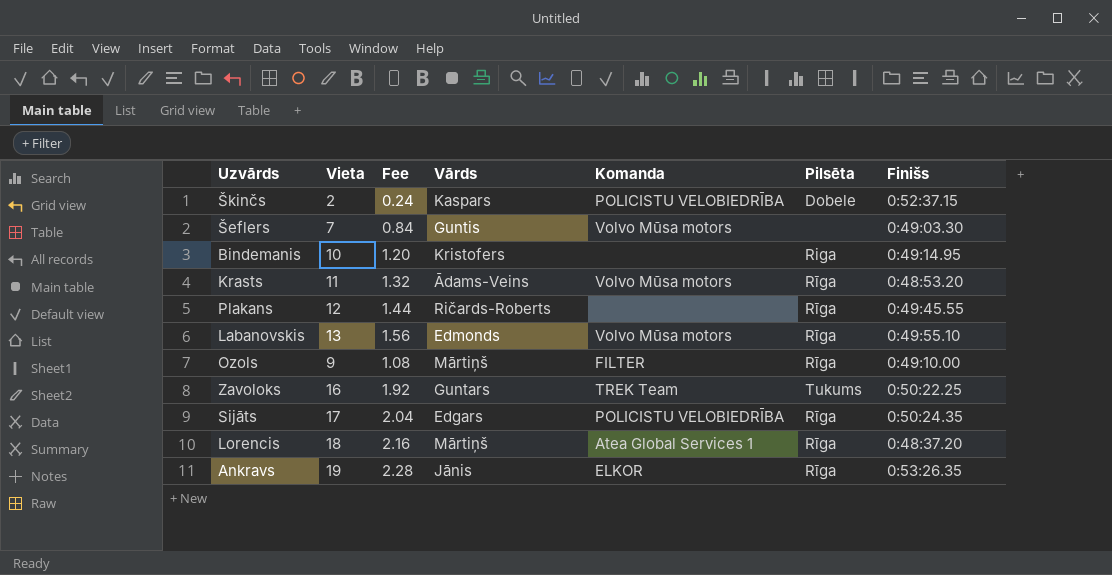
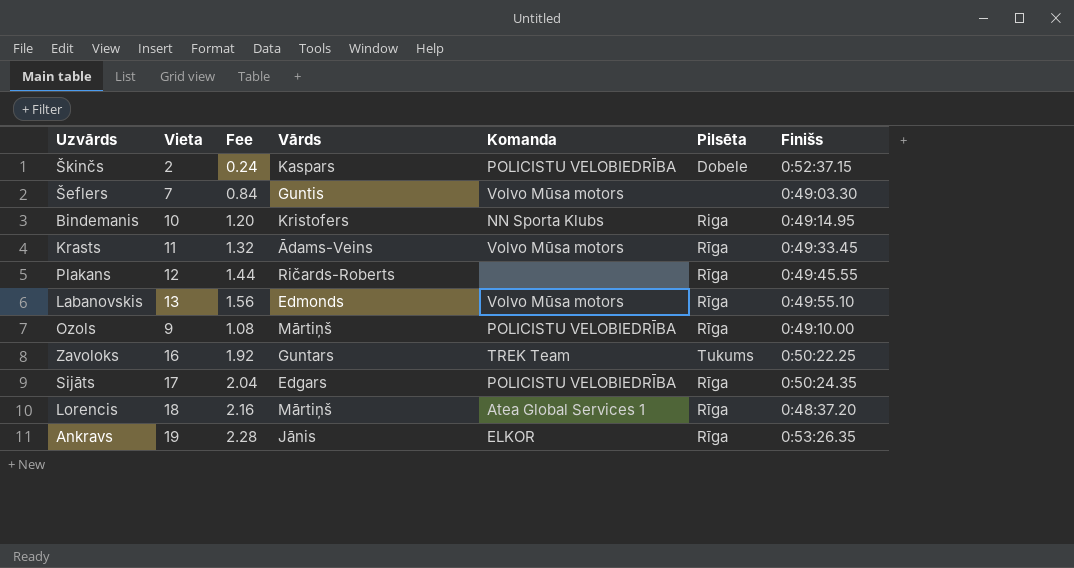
Bindemanis | Komanda: none -> NN Sporta Klubs
Krasts | Finišs: 0:48:53.20 -> 0:49:33.45
Ozols | Komanda: FILTER -> POLICISTU VELOBIEDRĪBA

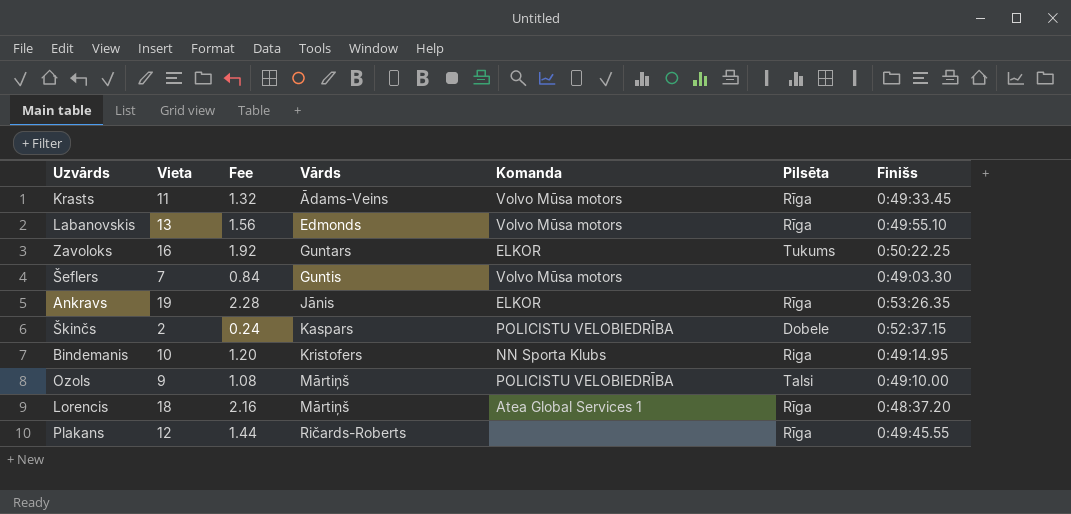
row order: none -> Vārds ascending
row Sijāts: 17 | 2.04 | Edgars | POLICISTU VELOBIEDRĪBA | Rīga | 0:50:24.35 -> none
Zavoloks | Komanda: TREK Team -> ELKOR
Ozols | Pilsēta: Rīga -> Talsi

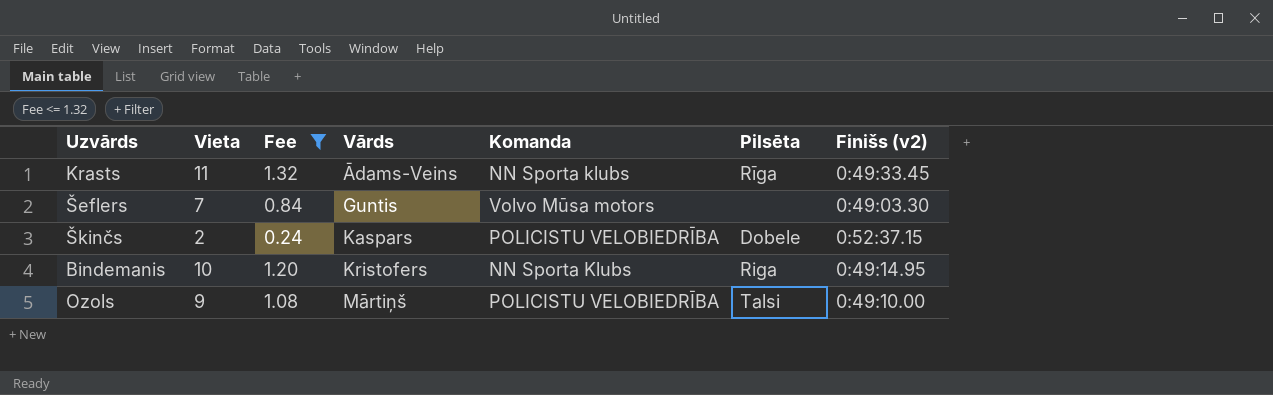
filter: none -> Fee <= 1.32
column name: Finišs -> Finišs (v2)
Krasts | Komanda: Volvo Mūsa motors -> NN Sporta klubs

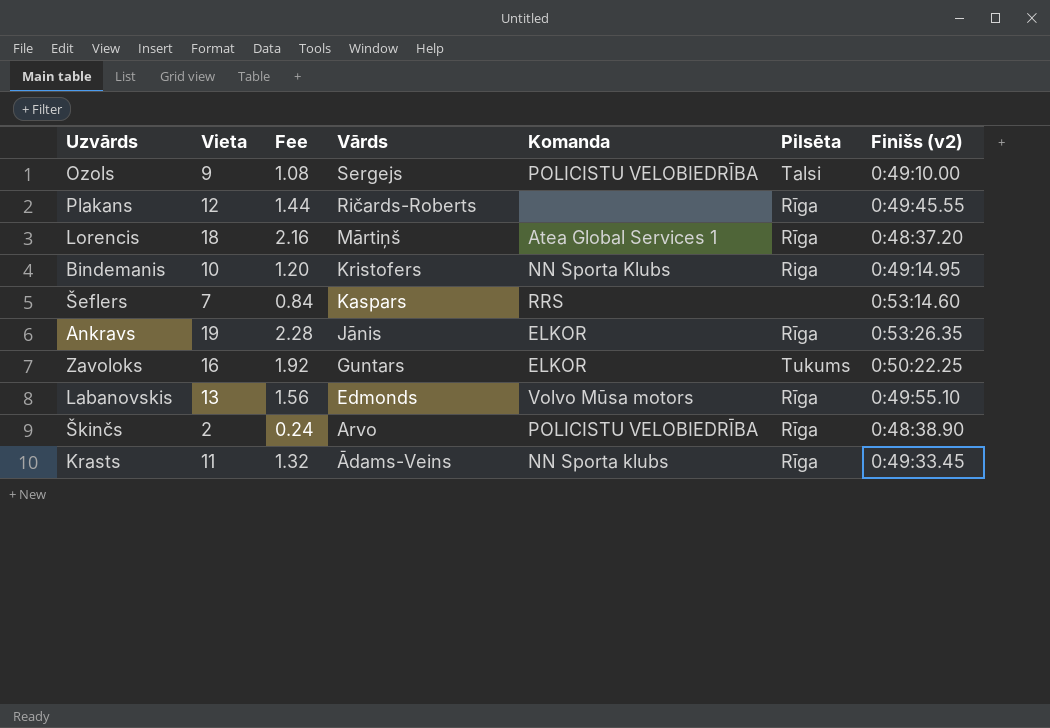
filter: Fee <= 1.32 -> none
row order: Vārds ascending -> Vārds descending
Ozols | Vārds: Mārtiņš -> Sergejs
Šeflers | Vārds: Guntis -> Kaspars
Šeflers | Komanda: Volvo Mūsa motors -> RRS
Šeflers | Finišs (v2): 0:49:03.30 -> 0:53:14.60
Škinčs | Vārds: Kaspars -> Arvo
Škinčs | Pilsēta: Dobele -> Rīga
Škinčs | Finišs (v2): 0:52:37.15 -> 0:48:38.90

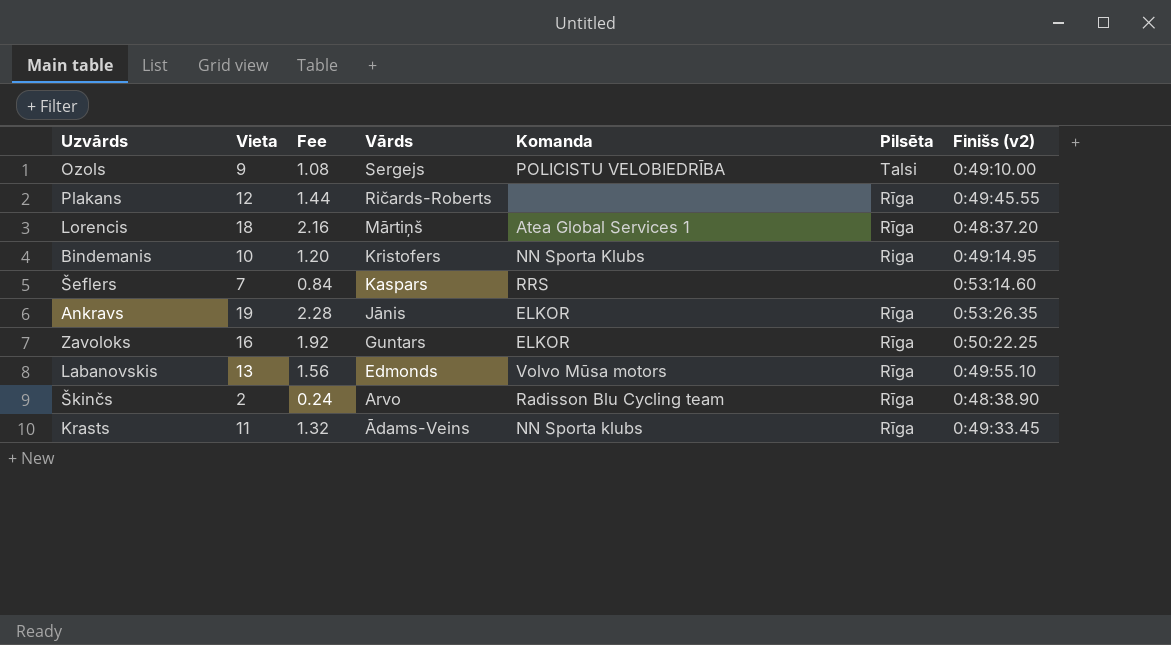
Zavoloks | Pilsēta: Tukums -> Rīga
Škinčs | Komanda: POLICISTU VELOBIEDRĪBA -> Radisson Blu Cycling team

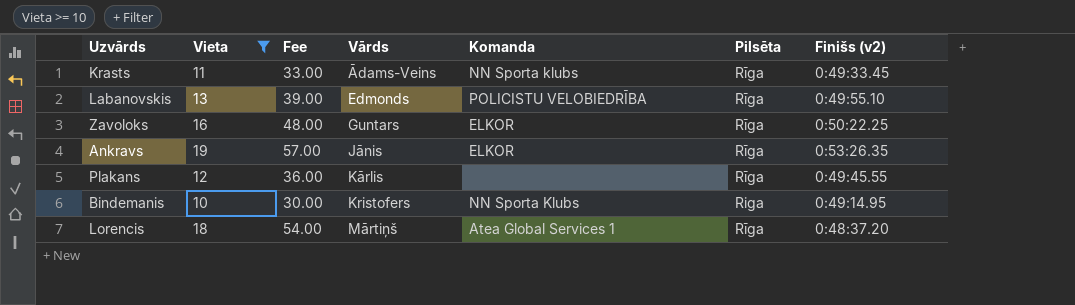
filter: none -> Vieta >= 10
row order: Vārds descending -> Vārds ascending
column Fee | formula: [Vieta] * 0.12 -> [Vieta] * 3
Labanovskis | Komanda: Volvo Mūsa motors -> POLICISTU VELOBIEDRĪBA
Plakans | Vārds: Ričards-Roberts -> Kārlis

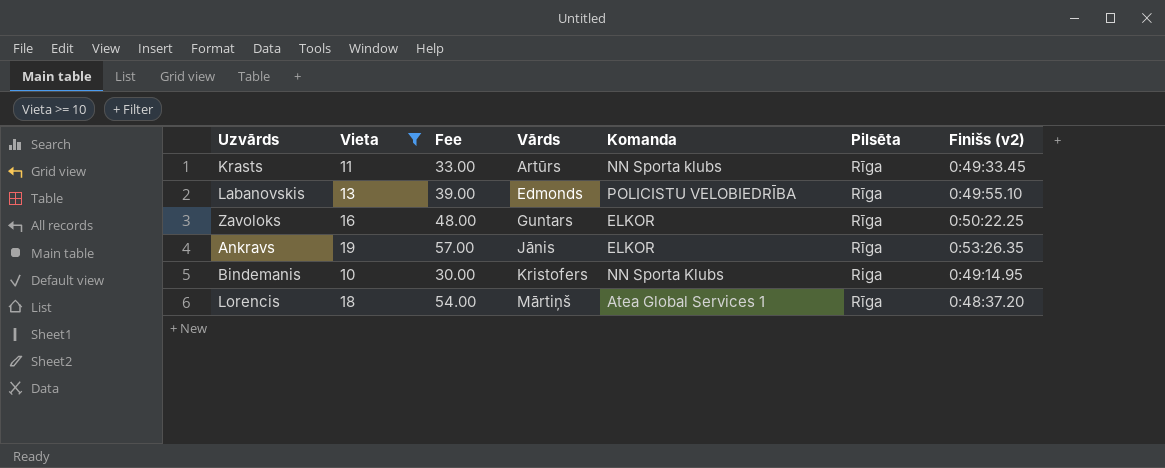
row Plakans: 12 | 36.00 | Kārlis | none | Rīga | 0:49:45.55 -> none
Krasts | Vārds: Ādams-Veins -> Artūrs

